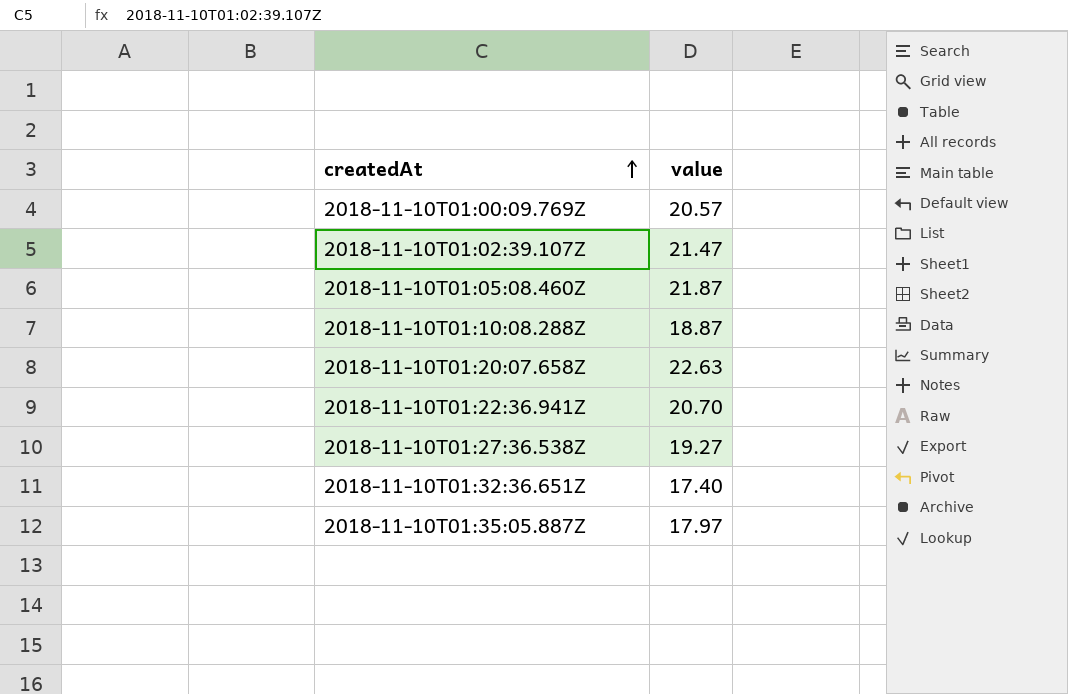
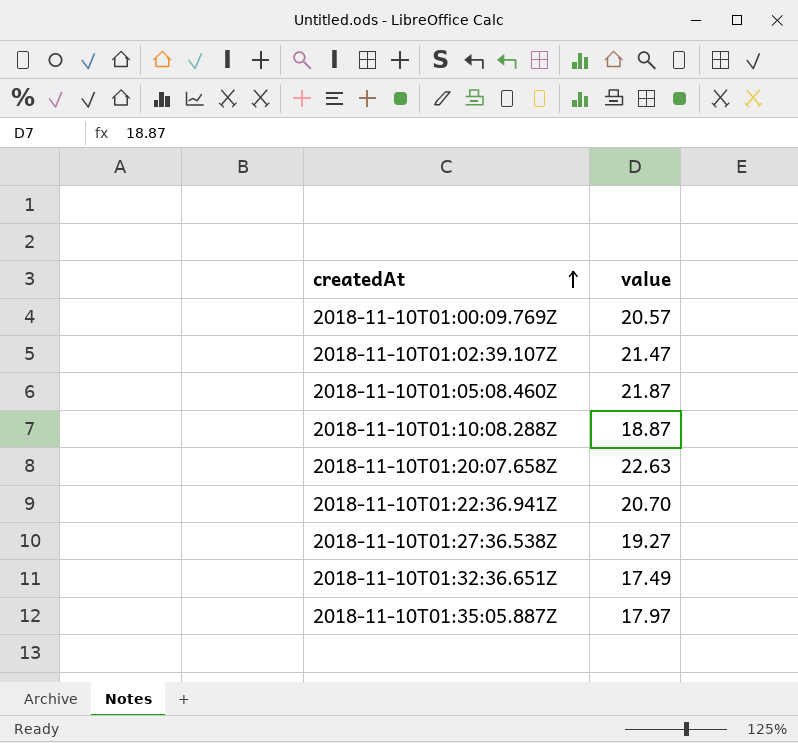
2018-11-10T01:32:36.651Z | value: 17.40 -> 17.49

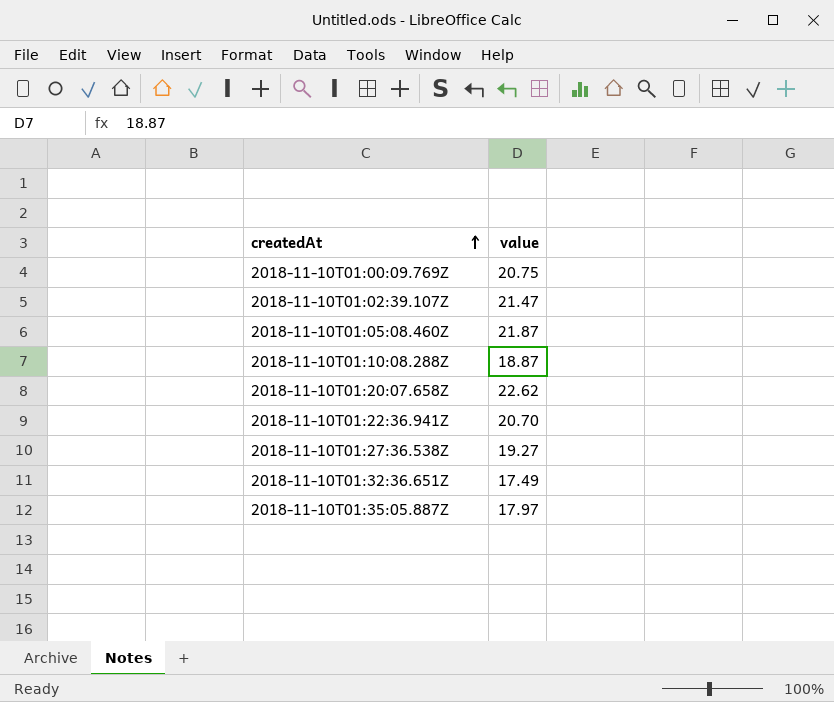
2018-11-10T01:00:09.769Z | value: 20.57 -> 20.75
2018-11-10T01:20:07.658Z | value: 22.63 -> 22.62

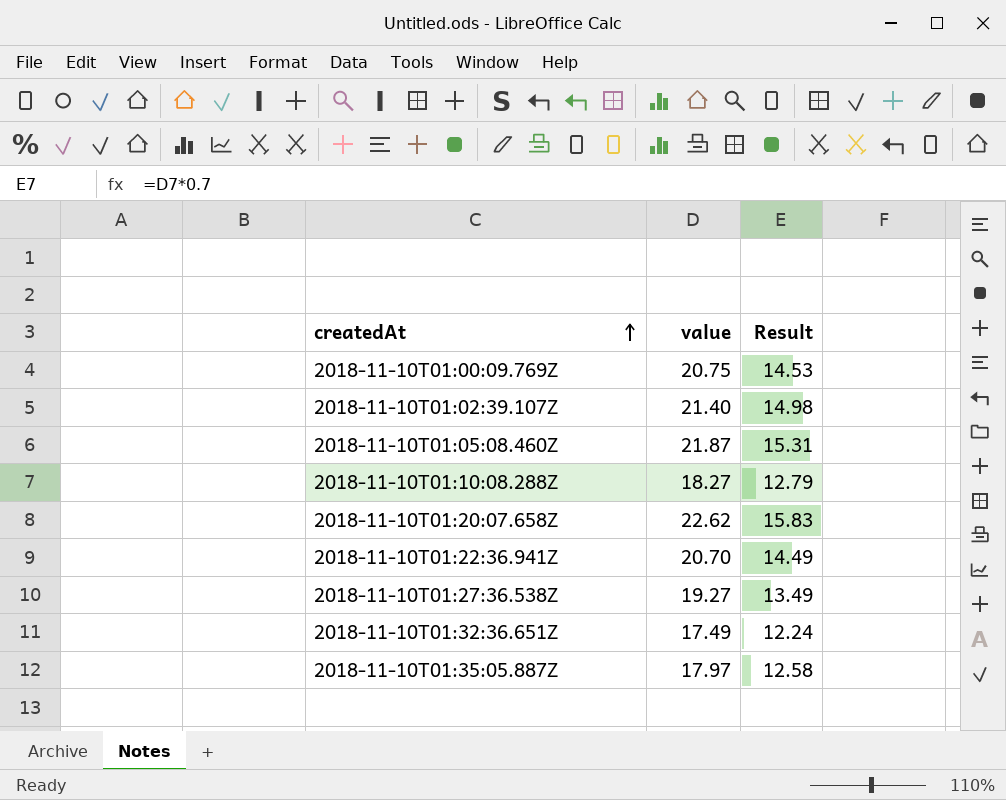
column Result | formula: none -> [value] * 0.7
2018-11-10T01:02:39.107Z | value: 21.47 -> 21.40
2018-11-10T01:10:08.288Z | value: 18.87 -> 18.27

